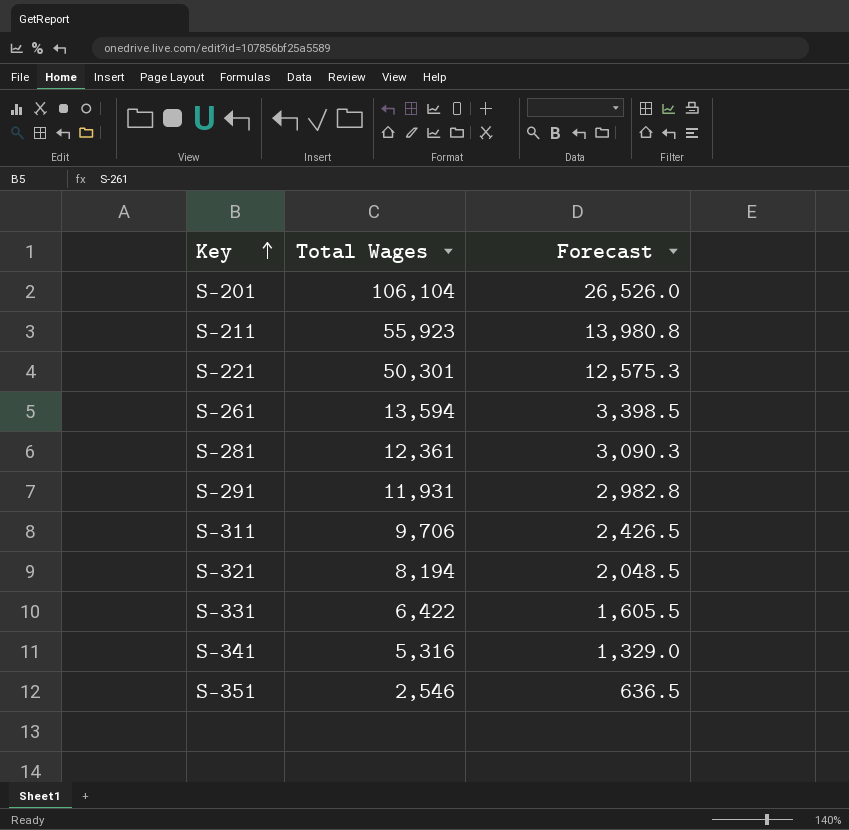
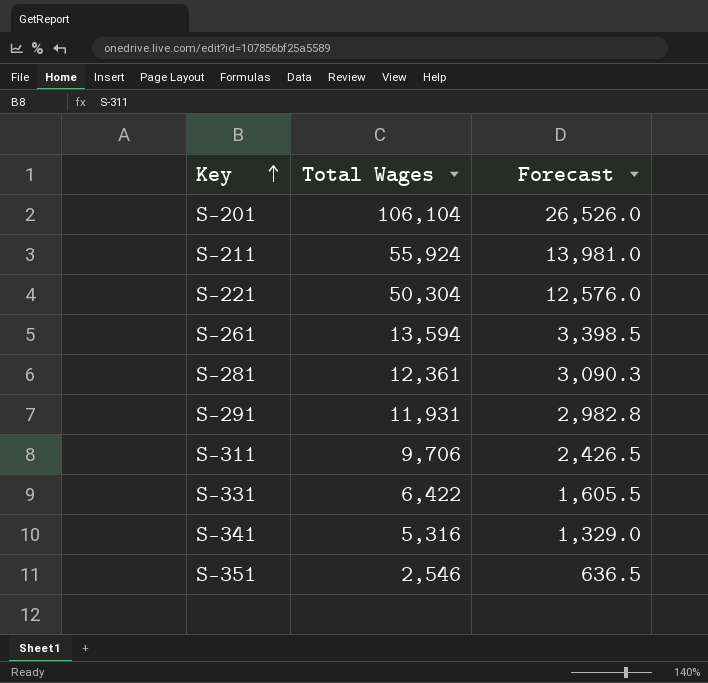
row S-321: 8,194 | 2,048.5 -> none
S-211 | Total Wages: 55,923 -> 55,924
S-211 | Forecast: 13,980.8 -> 13,981.0
S-221 | Total Wages: 50,301 -> 50,304
S-221 | Forecast: 12,575.3 -> 12,576.0

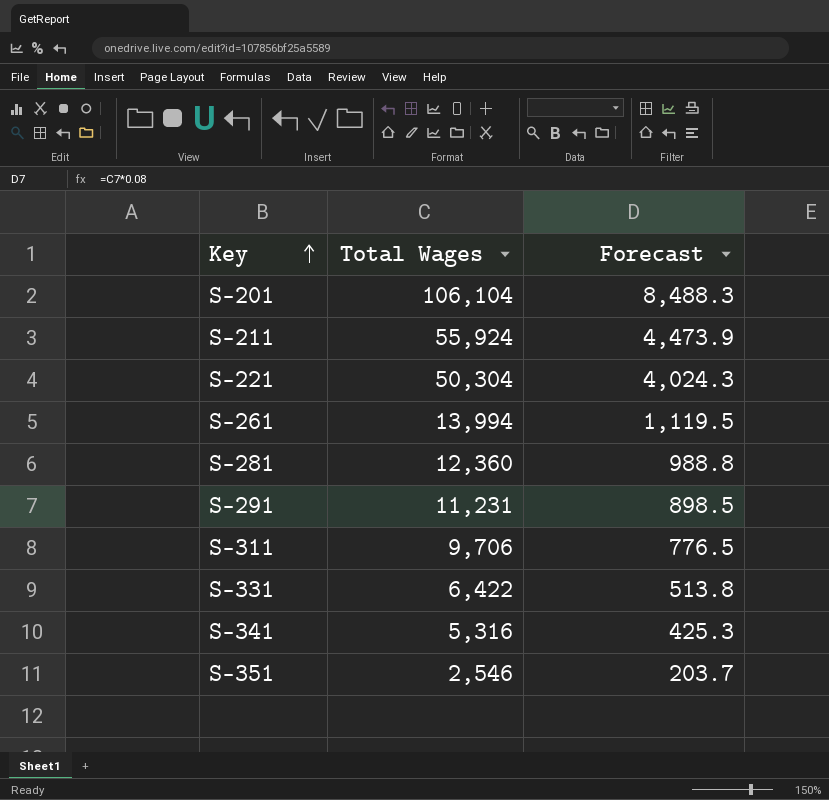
column Forecast | formula: [Total Wages] * 0.25 -> [Total Wages] * 0.08
S-261 | Total Wages: 13,594 -> 13,994
S-281 | Total Wages: 12,361 -> 12,360
S-291 | Total Wages: 11,931 -> 11,231

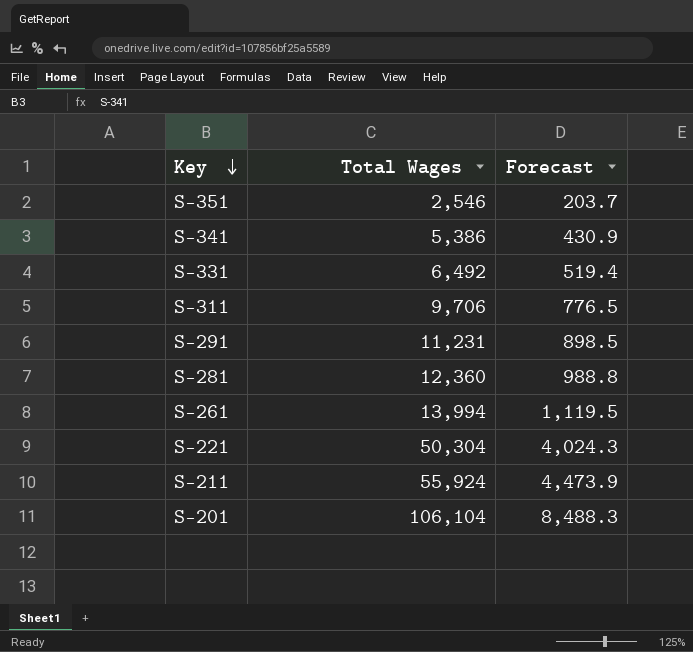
row order: Key ascending -> Key descending
S-341 | Total Wages: 5,316 -> 5,386
S-341 | Forecast: 425.3 -> 430.9
S-331 | Total Wages: 6,422 -> 6,492
S-331 | Forecast: 513.8 -> 519.4

